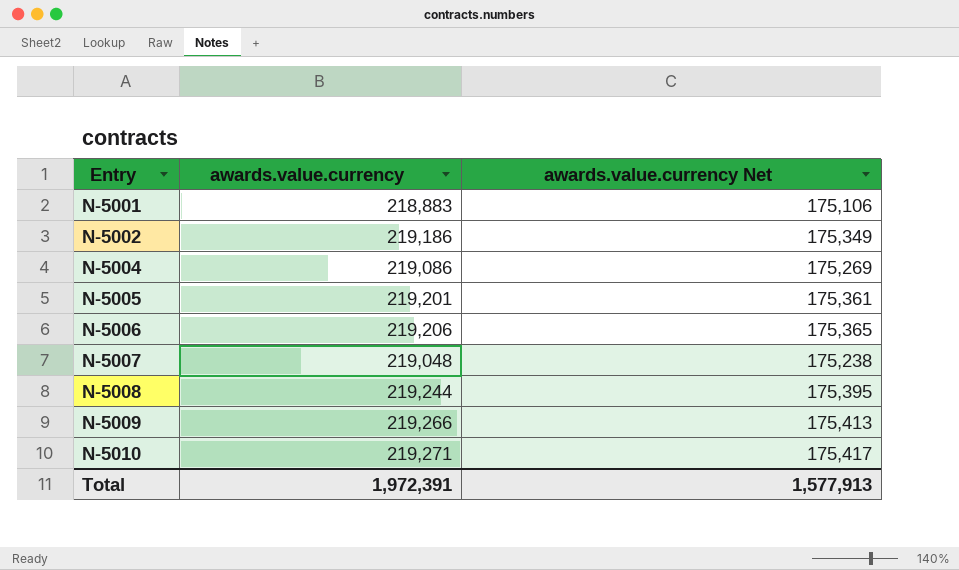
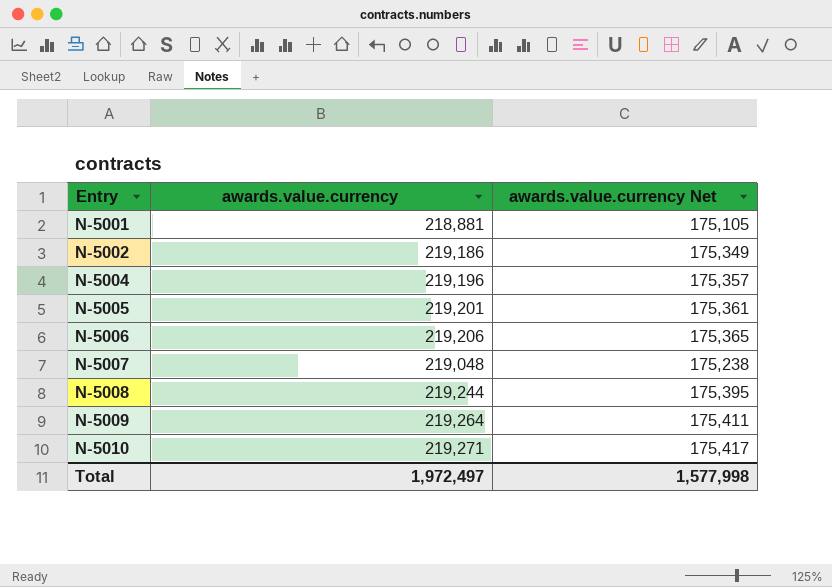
N-5001 | awards.value.currency: 218,883 -> 218,881
N-5001 | awards.value.currency Net: 175,106 -> 175,105
N-5004 | awards.value.currency: 219,086 -> 219,196
N-5004 | awards.value.currency Net: 175,269 -> 175,357
N-5009 | awards.value.currency: 219,266 -> 219,264
N-5009 | awards.value.currency Net: 175,413 -> 175,411
Total | awards.value.currency: 1,972,391 -> 1,972,497
Total | awards.value.currency Net: 1,577,913 -> 1,577,998

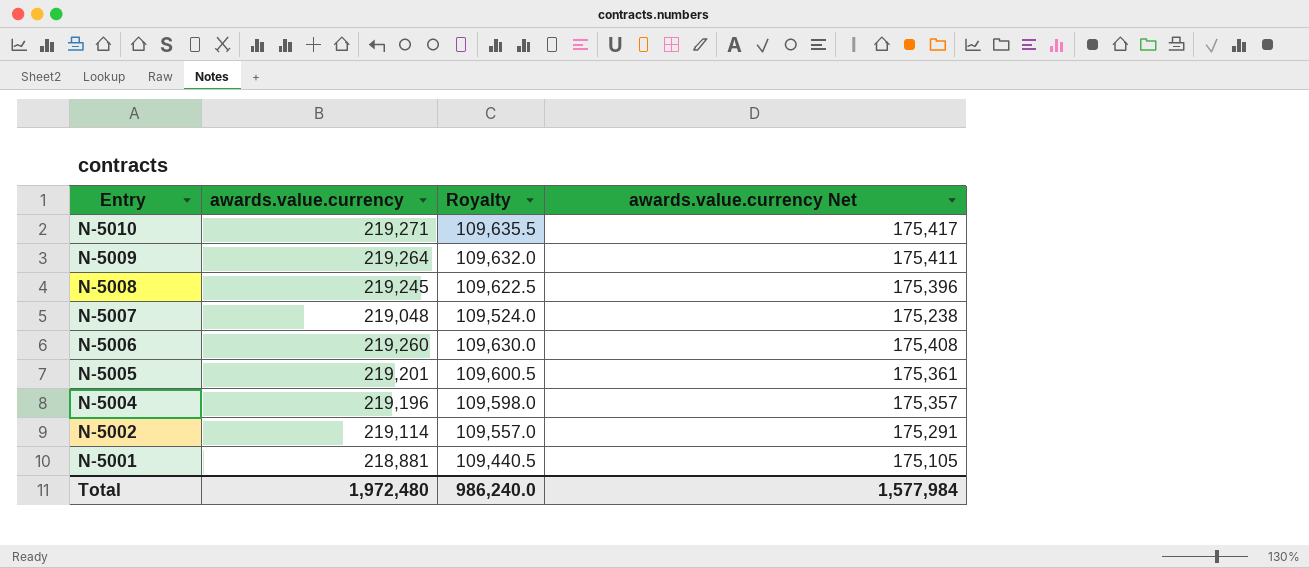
row order: Entry ascending -> Entry descending
column Royalty | formula: none -> [awards.value.currency] * 0.5
N-5008 | awards.value.currency: 219,244 -> 219,245
N-5008 | awards.value.currency Net: 175,395 -> 175,396
N-5006 | awards.value.currency: 219,206 -> 219,260
N-5006 | awards.value.currency Net: 175,365 -> 175,408
N-5002 | awards.value.currency: 219,186 -> 219,114
N-5002 | awards.value.currency Net: 175,349 -> 175,291
Total | awards.value.currency: 1,972,497 -> 1,972,480
Total | awards.value.currency Net: 1,577,998 -> 1,577,984

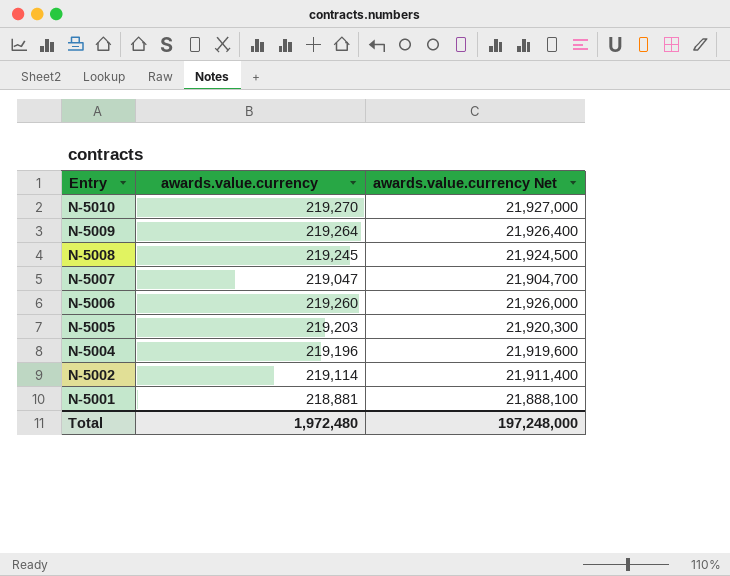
column Royalty | formula: [awards.value.currency] * 0.5 -> none
column awards.value.currency Net | formula: [awards.value.currency] * 0.8 -> [awards.value.currency] * 100
N-5010 | awards.value.currency: 219,271 -> 219,270
N-5007 | awards.value.currency: 219,048 -> 219,047
N-5005 | awards.value.currency: 219,201 -> 219,203
Total | awards.value.currency Net: 1,577,984 -> 197,248,000

